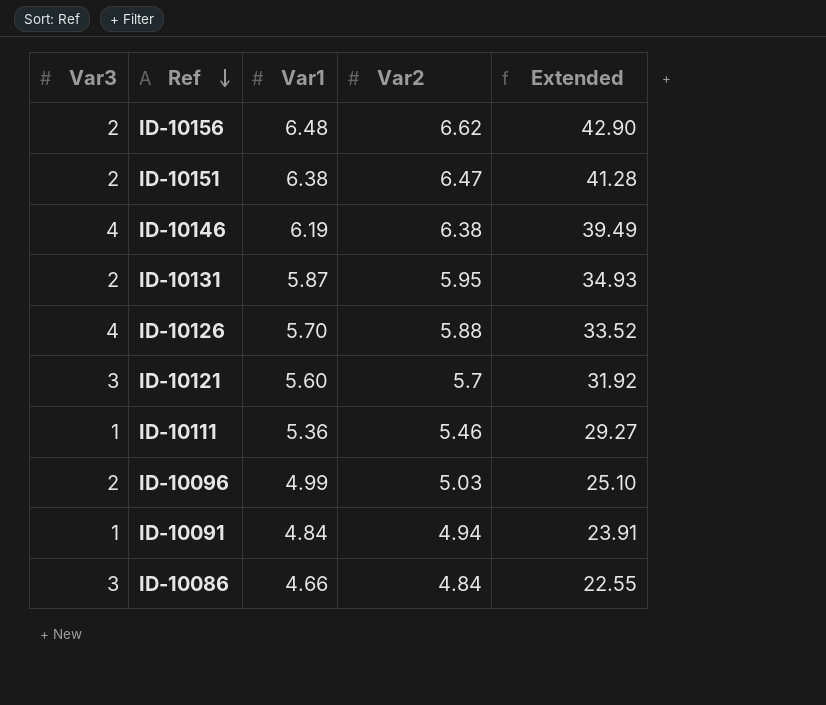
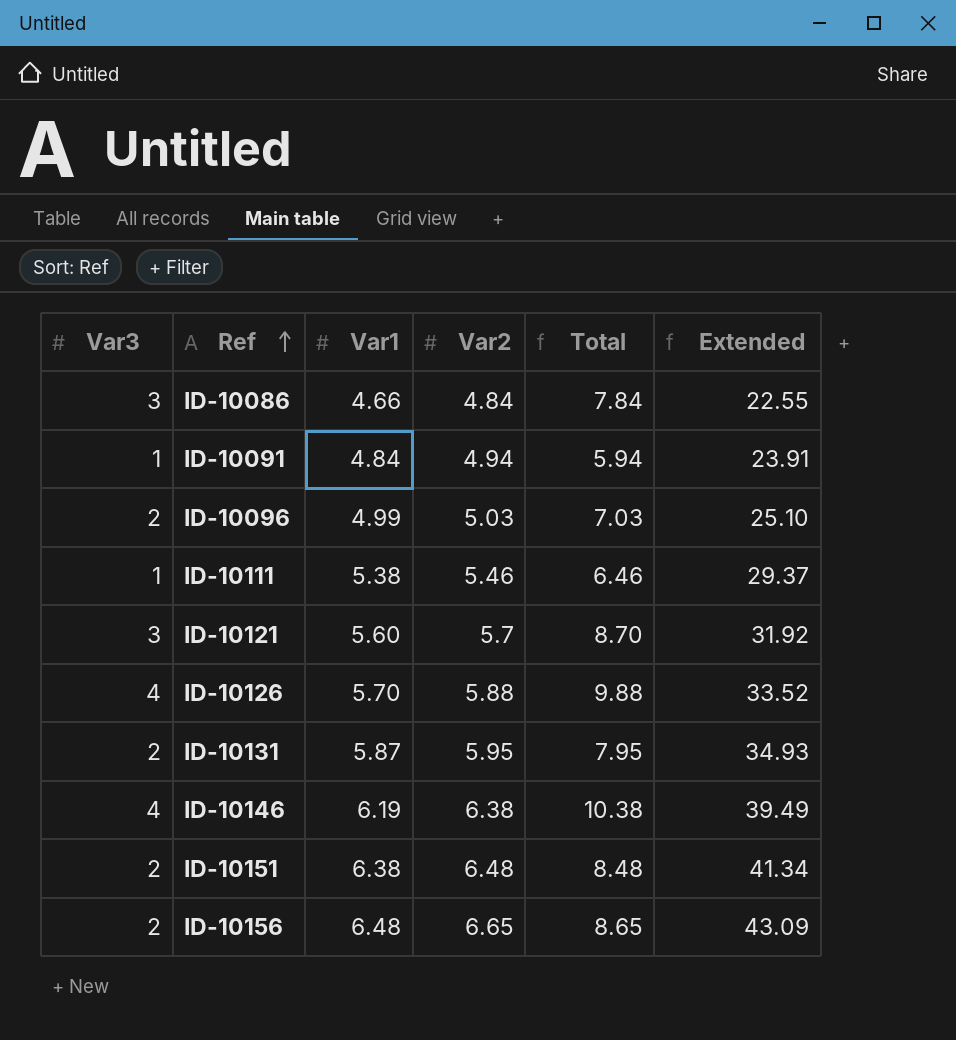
row order: Ref descending -> Ref ascending
column Total | formula: none -> [Var3] + [Var2]
ID-10111 | Var1: 5.36 -> 5.38
ID-10111 | Extended: 29.27 -> 29.37
ID-10151 | Var2: 6.47 -> 6.48
ID-10151 | Extended: 41.28 -> 41.34
ID-10156 | Var2: 6.62 -> 6.65
ID-10156 | Extended: 42.90 -> 43.09

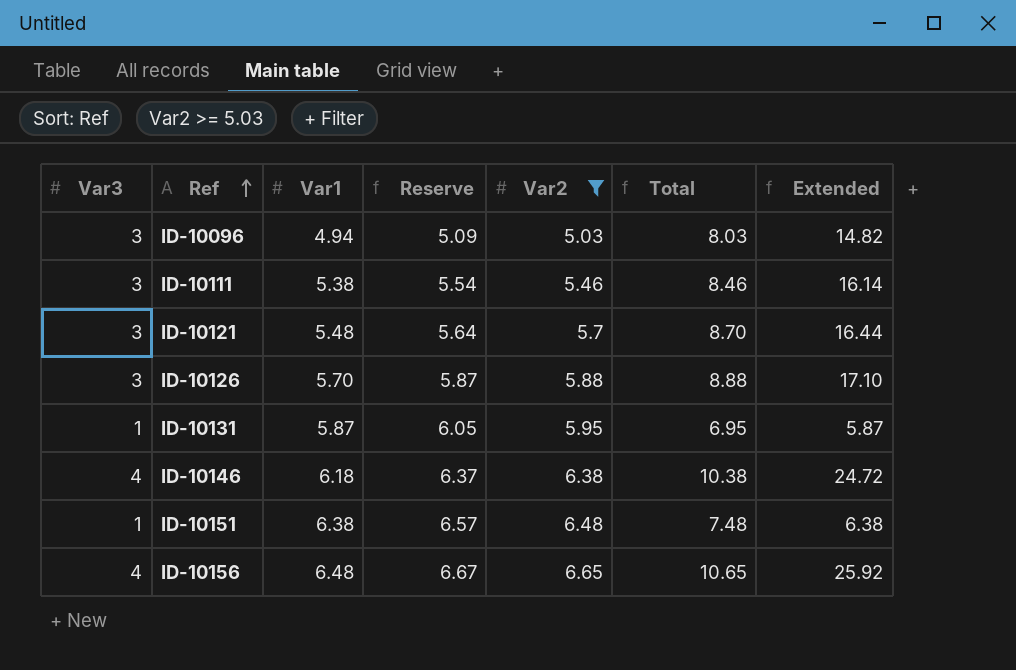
filter: none -> Var2 >= 5.03
column Reserve | formula: none -> [Var1] * 1.03
column Extended | formula: [Var1] * [Var2] -> [Var3] * [Var1]
ID-10096 | Var3: 2 -> 3
ID-10096 | Var1: 4.99 -> 4.94
ID-10096 | Total: 7.03 -> 8.03
ID-10111 | Var3: 1 -> 3
ID-10111 | Total: 6.46 -> 8.46
ID-10121 | Var1: 5.60 -> 5.48
ID-10126 | Var3: 4 -> 3
ID-10126 | Total: 9.88 -> 8.88
ID-10131 | Var3: 2 -> 1
ID-10131 | Total: 7.95 -> 6.95
ID-10146 | Var1: 6.19 -> 6.18
ID-10151 | Var3: 2 -> 1
ID-10151 | Total: 8.48 -> 7.48
ID-10156 | Var3: 2 -> 4
ID-10156 | Total: 8.65 -> 10.65

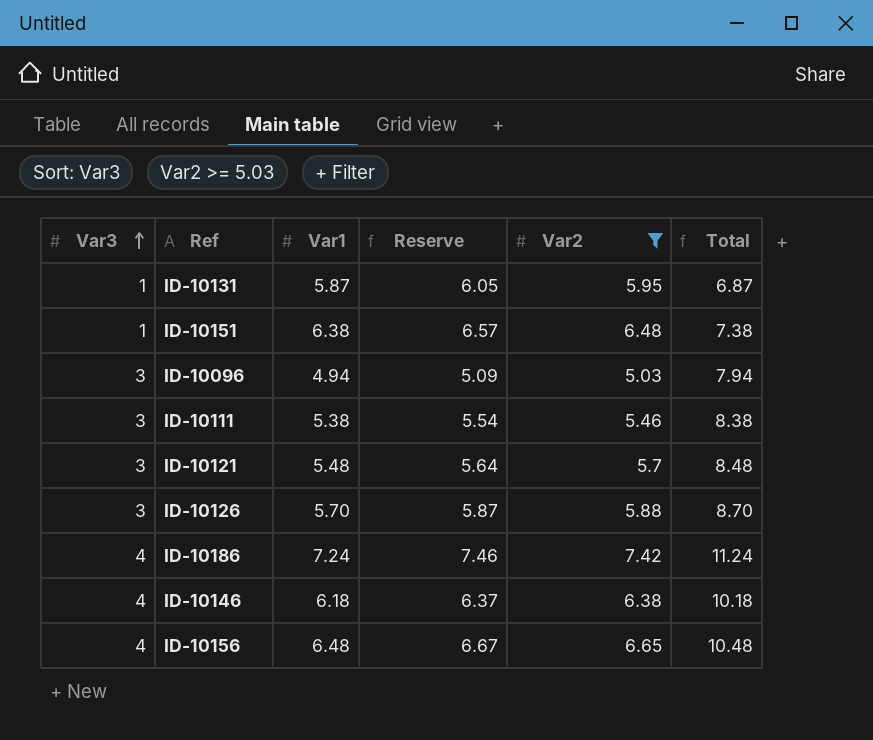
row order: Ref ascending -> Var3 ascending
column Extended | formula: [Var3] * [Var1] -> none
column Total | formula: [Var3] + [Var2] -> [Var3] + [Var1]
row ID-10186: none -> 4 | 7.24 | 7.46 | 7.42 | 11.24

